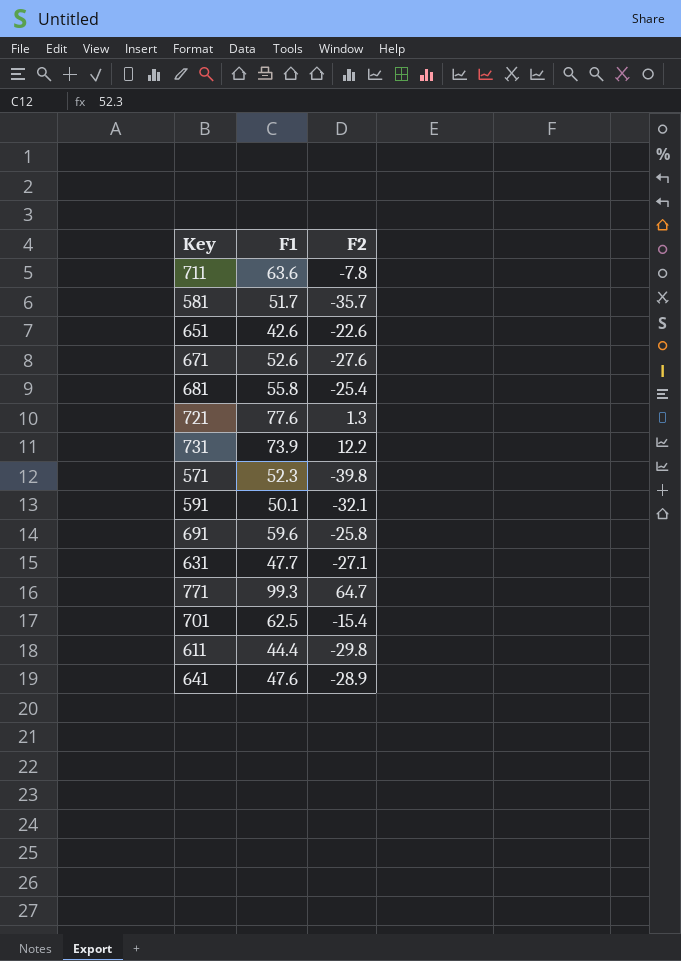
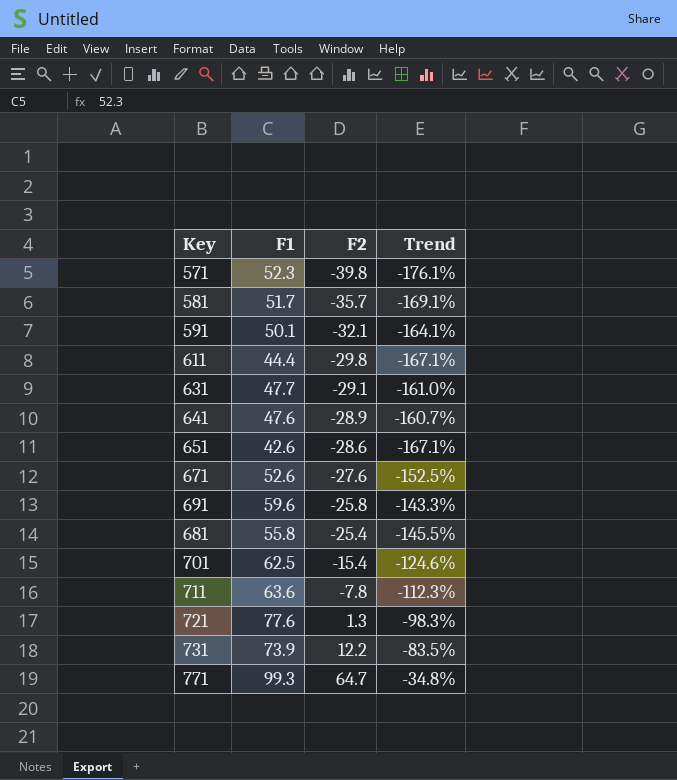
row order: none -> F2 ascending
column Trend | formula: none -> ([F2] - [F1]) / [F1]
631 | F2: -27.1 -> -29.1
651 | F2: -22.6 -> -28.6

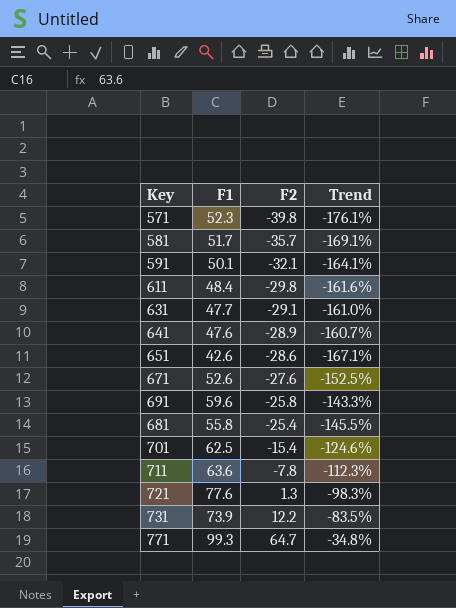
611 | F1: 44.4 -> 48.4
611 | Trend: -167.1% -> -161.6%

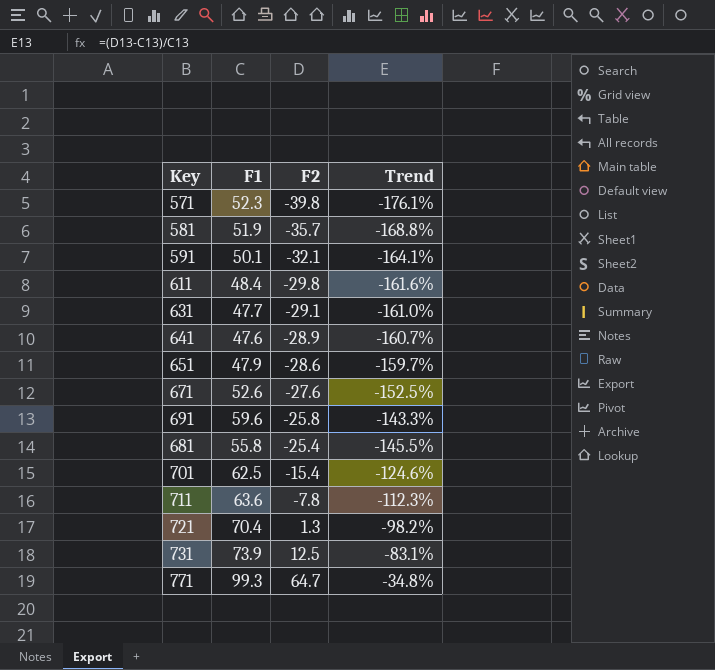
581 | F1: 51.7 -> 51.9
581 | Trend: -169.1% -> -168.8%
651 | F1: 42.6 -> 47.9
651 | Trend: -167.1% -> -159.7%
721 | F1: 77.6 -> 70.4
721 | Trend: -98.3% -> -98.2%
731 | F2: 12.2 -> 12.5
731 | Trend: -83.5% -> -83.1%

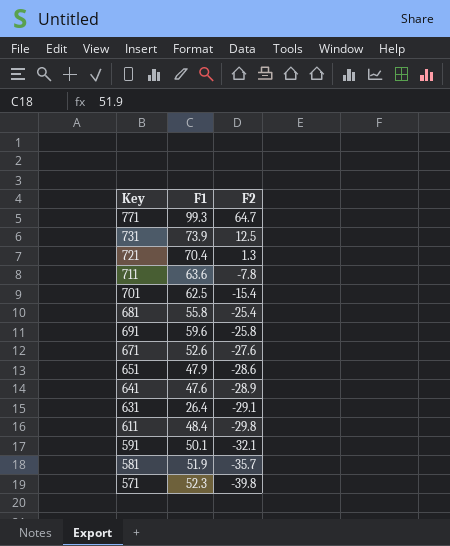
row order: F2 ascending -> F2 descending
column Trend | formula: ([F2] - [F1]) / [F1] -> none
631 | F1: 47.7 -> 26.4

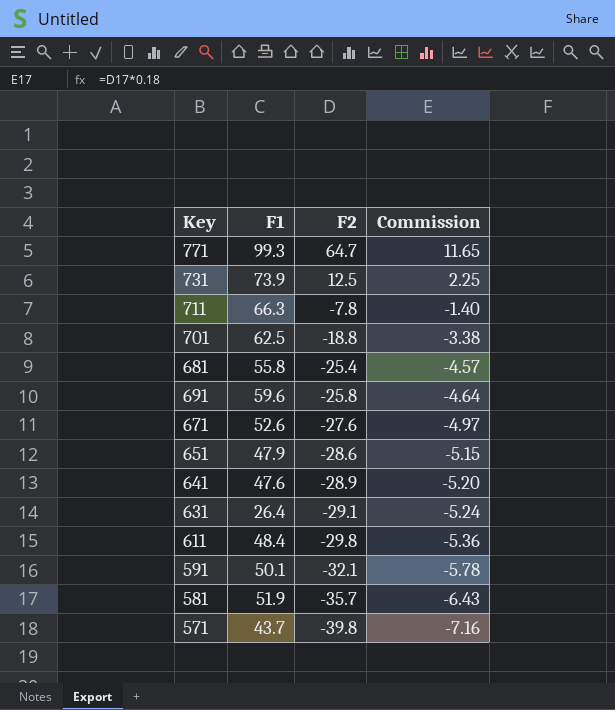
column Commission | formula: none -> [F2] * 0.18
row 721: 70.4 | 1.3 -> none
711 | F1: 63.6 -> 66.3
701 | F2: -15.4 -> -18.8
571 | F1: 52.3 -> 43.7

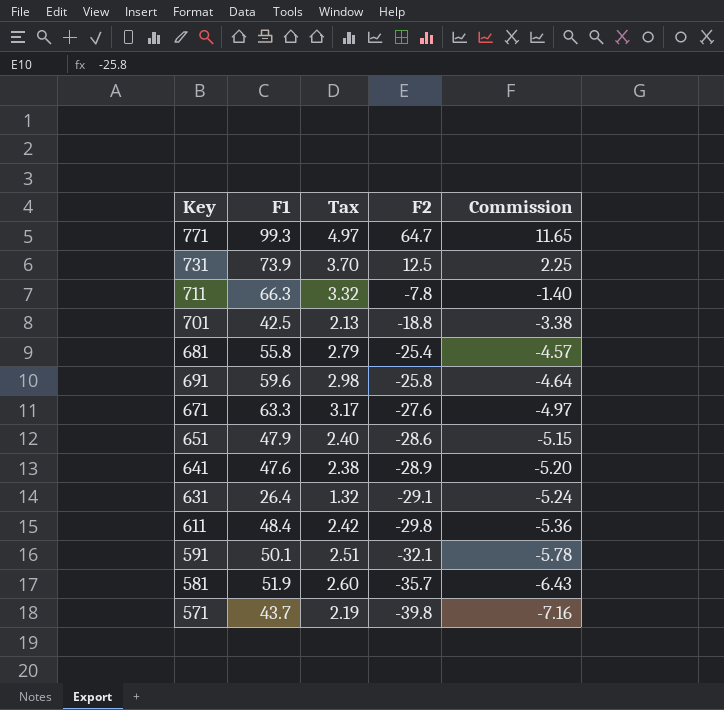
column Tax | formula: none -> [F1] * 0.05
701 | F1: 62.5 -> 42.5
671 | F1: 52.6 -> 63.3

